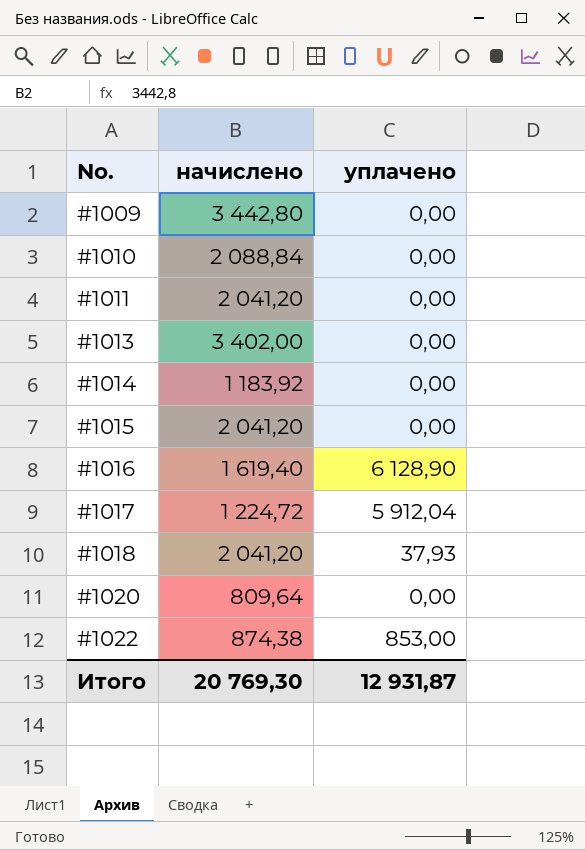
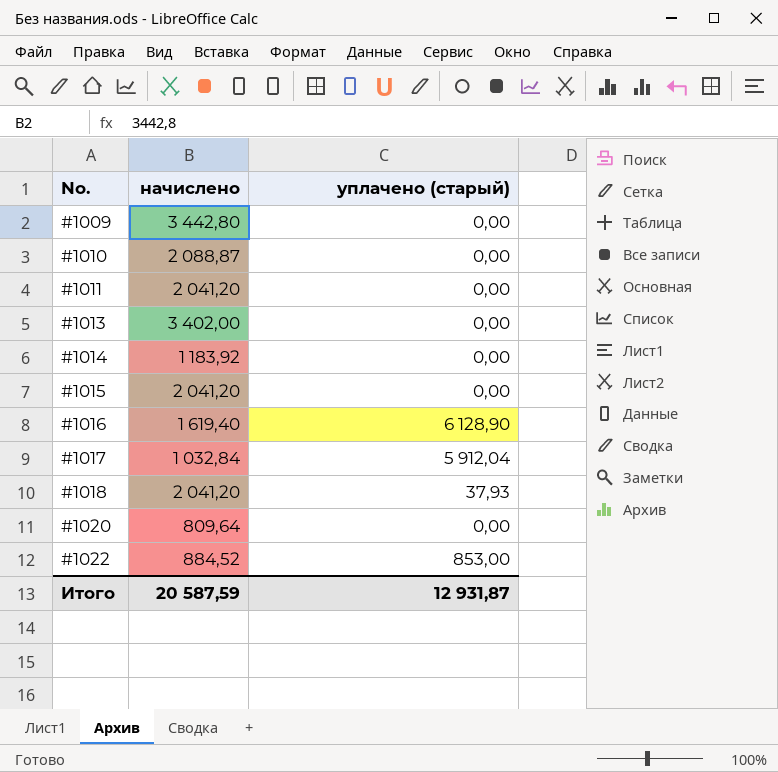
column name: уплачено -> уплачено (старый)
#1010 | начислено: 2 088,84 -> 2 088,87
#1017 | начислено: 1 224,72 -> 1 032,84
#1022 | начислено: 874,38 -> 884,52
Итого | начислено: 20 769,30 -> 20 587,59

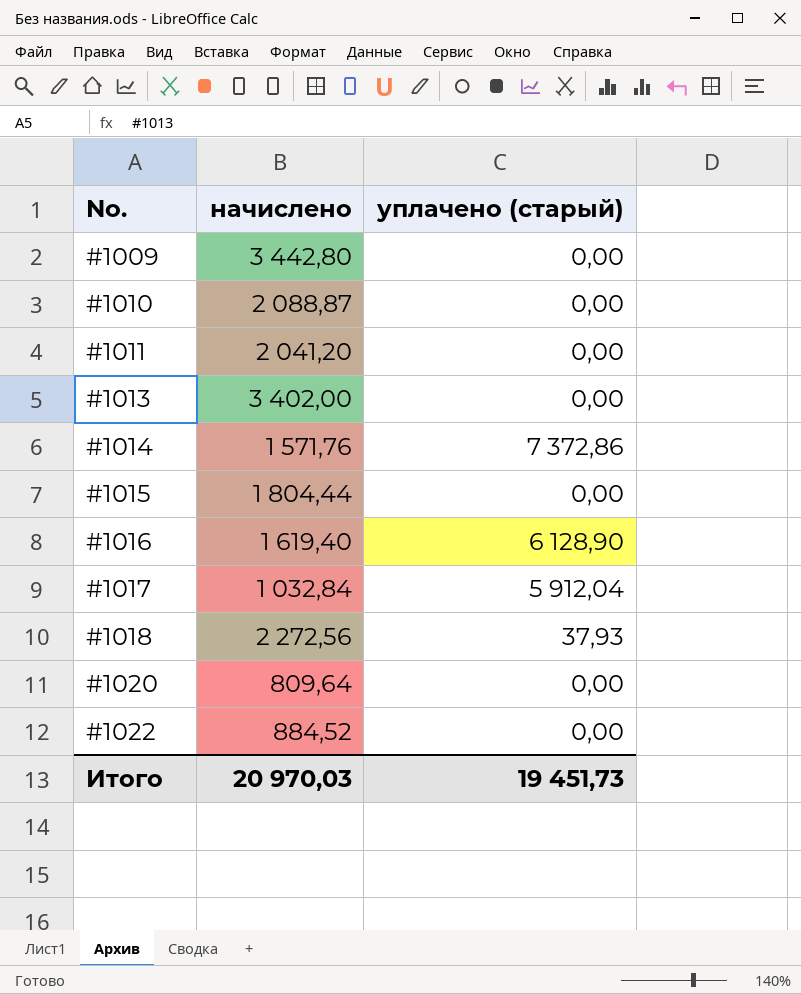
#1014 | начислено: 1 183,92 -> 1 571,76
#1014 | уплачено (старый): 0,00 -> 7 372,86
#1015 | начислено: 2 041,20 -> 1 804,44
#1018 | начислено: 2 041,20 -> 2 272,56
#1022 | уплачено (старый): 853,00 -> 0,00
Итого | начислено: 20 587,59 -> 20 970,03
Итого | уплачено (старый): 12 931,87 -> 19 451,73

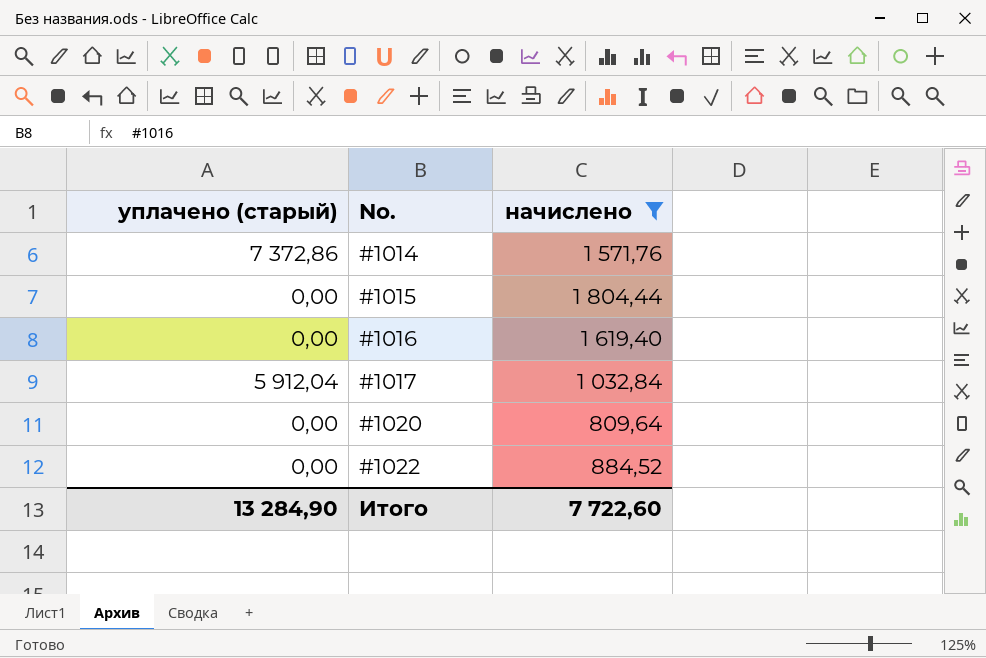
filter: none -> начислено <= 1 804,44
column уплачено (старый) | position: 3 -> 1
#1016 | уплачено (старый): 6 128,90 -> 0,00
Итого | уплачено (старый): 19 451,73 -> 13 284,90
Итого | начислено: 20 970,03 -> 7 722,60

